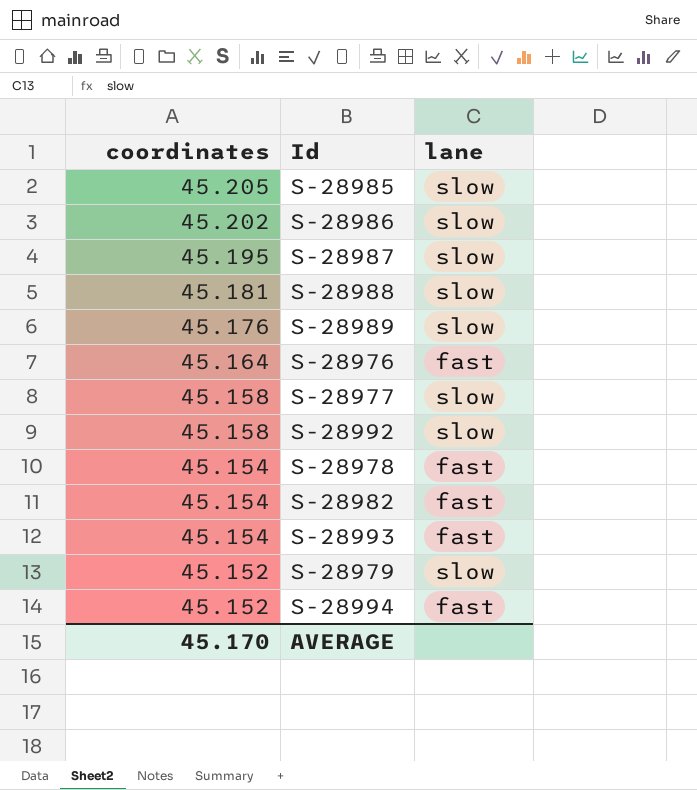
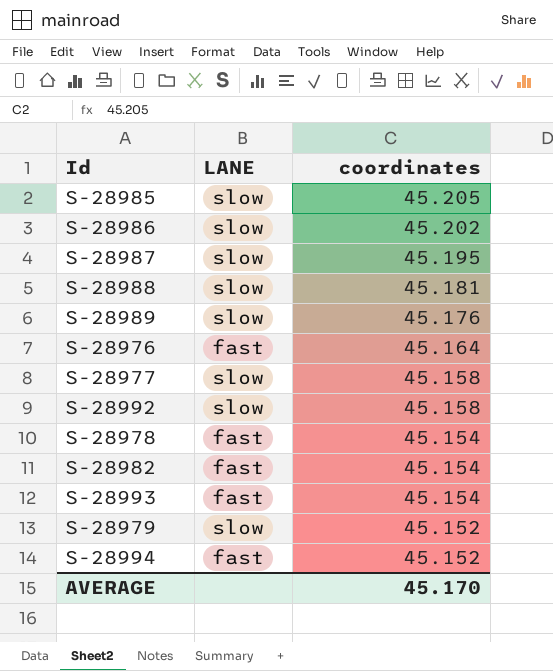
column name: lane -> LANE
column coordinates | position: 1 -> 3

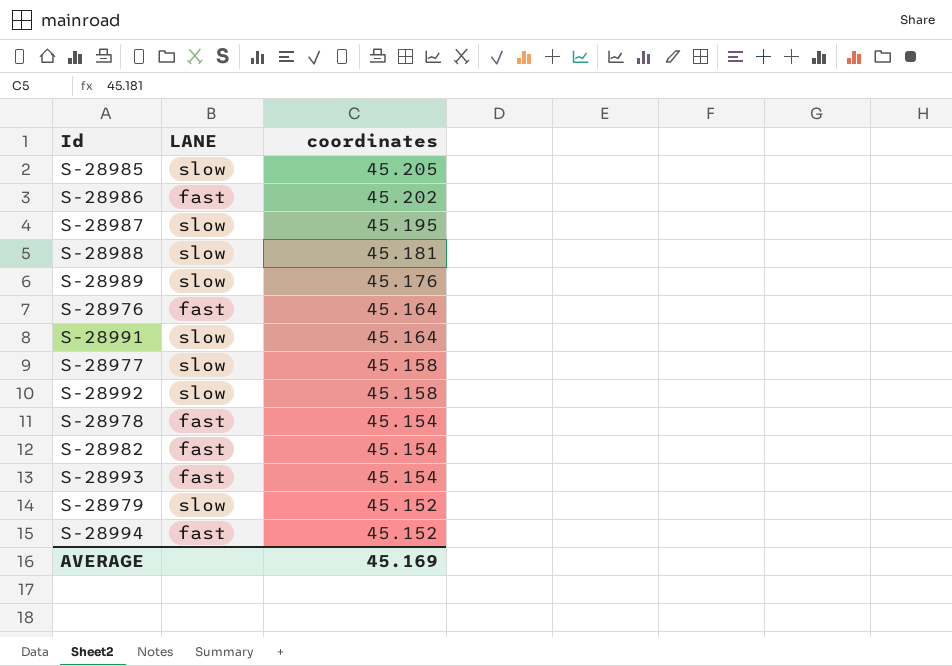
S-28986 | LANE: slow -> fast
row S-28991: none -> slow | 45.164
AVERAGE | coordinates: 45.170 -> 45.169

